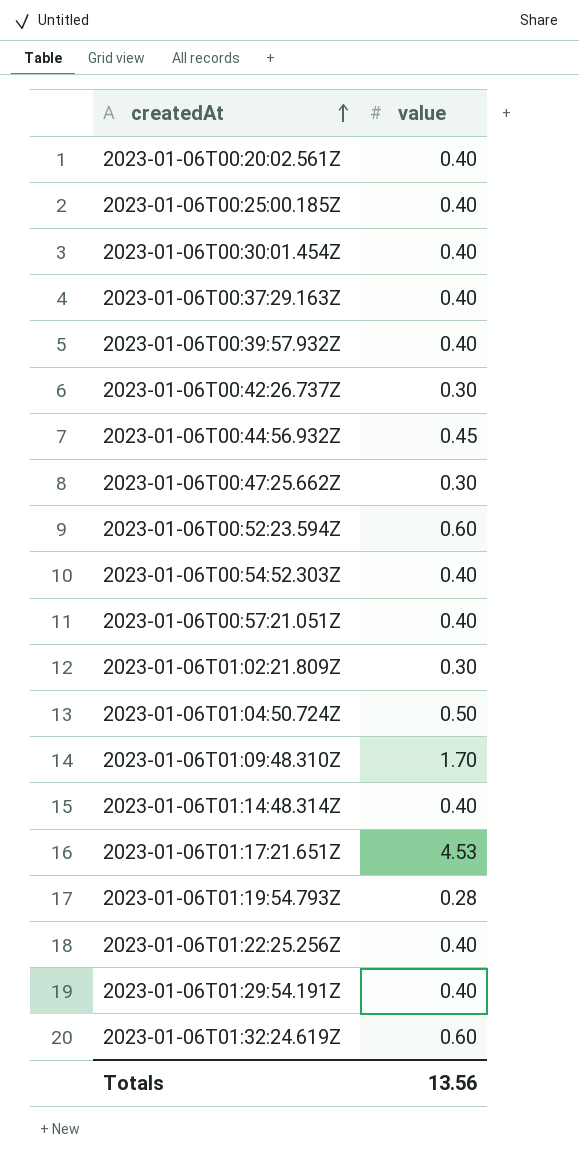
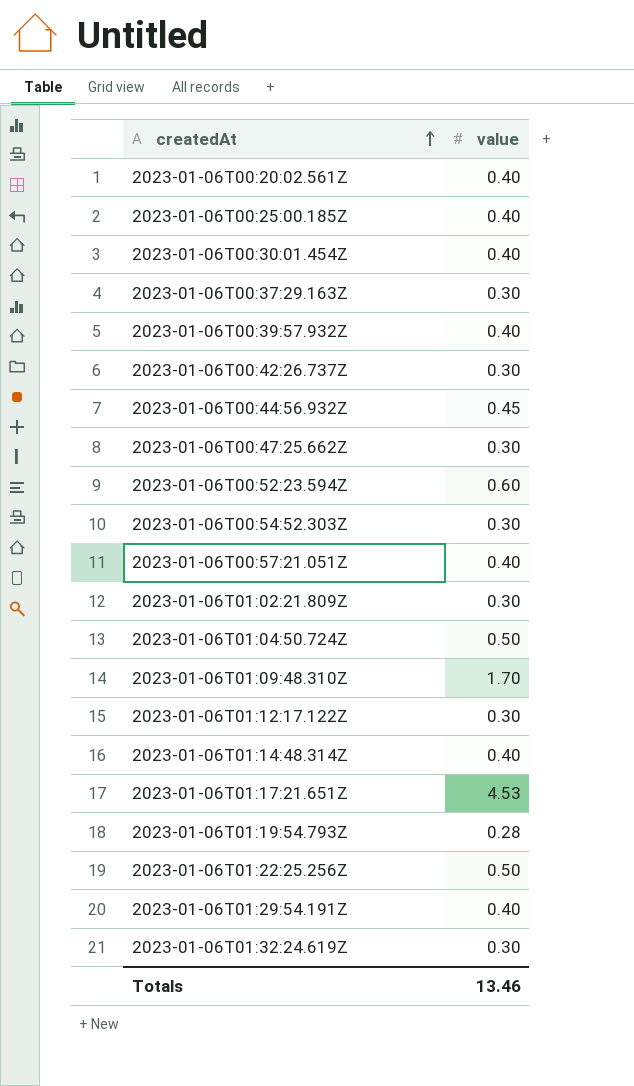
2023-01-06T00:37:29.163Z | value: 0.40 -> 0.30
2023-01-06T00:54:52.303Z | value: 0.40 -> 0.30
row 2023-01-06T01:12:17.122Z: none -> 0.30
2023-01-06T01:22:25.256Z | value: 0.40 -> 0.50
2023-01-06T01:32:24.619Z | value: 0.60 -> 0.30
Totals | value: 13.56 -> 13.46

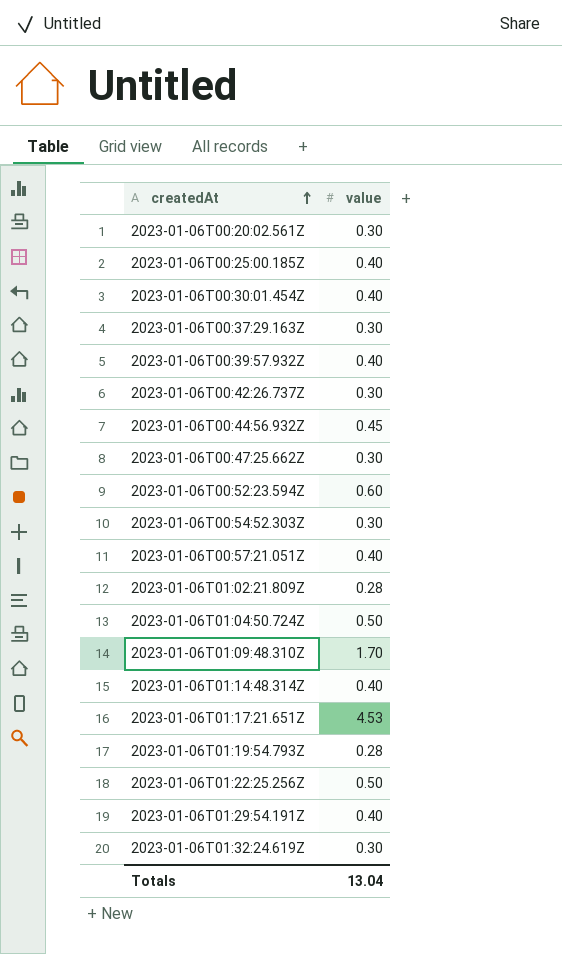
row 2023-01-06T01:12:17.122Z: 0.30 -> none
2023-01-06T00:20:02.561Z | value: 0.40 -> 0.30
2023-01-06T01:02:21.809Z | value: 0.30 -> 0.28
Totals | value: 13.46 -> 13.04

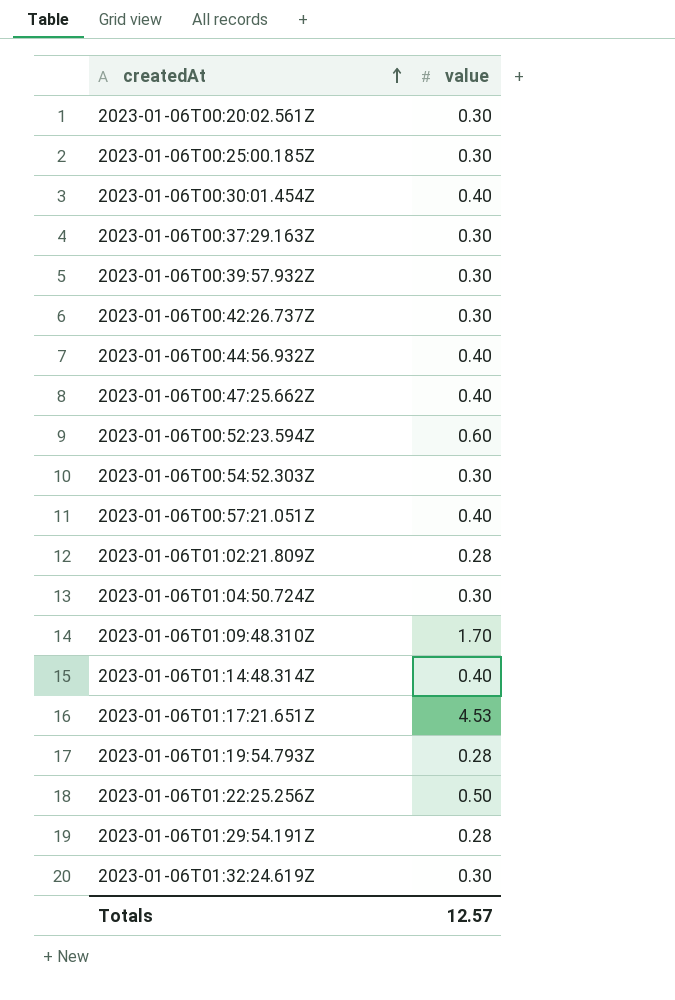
2023-01-06T00:25:00.185Z | value: 0.40 -> 0.30
2023-01-06T00:39:57.932Z | value: 0.40 -> 0.30
2023-01-06T00:44:56.932Z | value: 0.45 -> 0.40
2023-01-06T00:47:25.662Z | value: 0.30 -> 0.40
2023-01-06T01:04:50.724Z | value: 0.50 -> 0.30
2023-01-06T01:29:54.191Z | value: 0.40 -> 0.28
Totals | value: 13.04 -> 12.57

